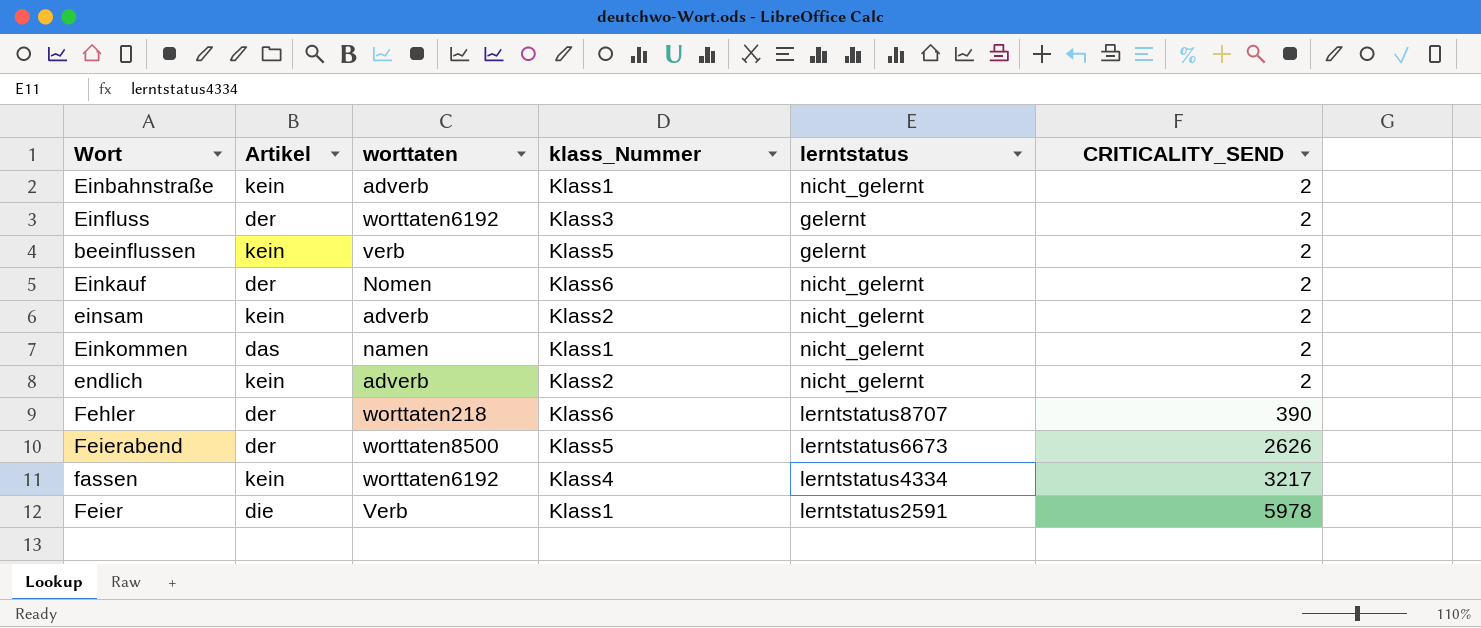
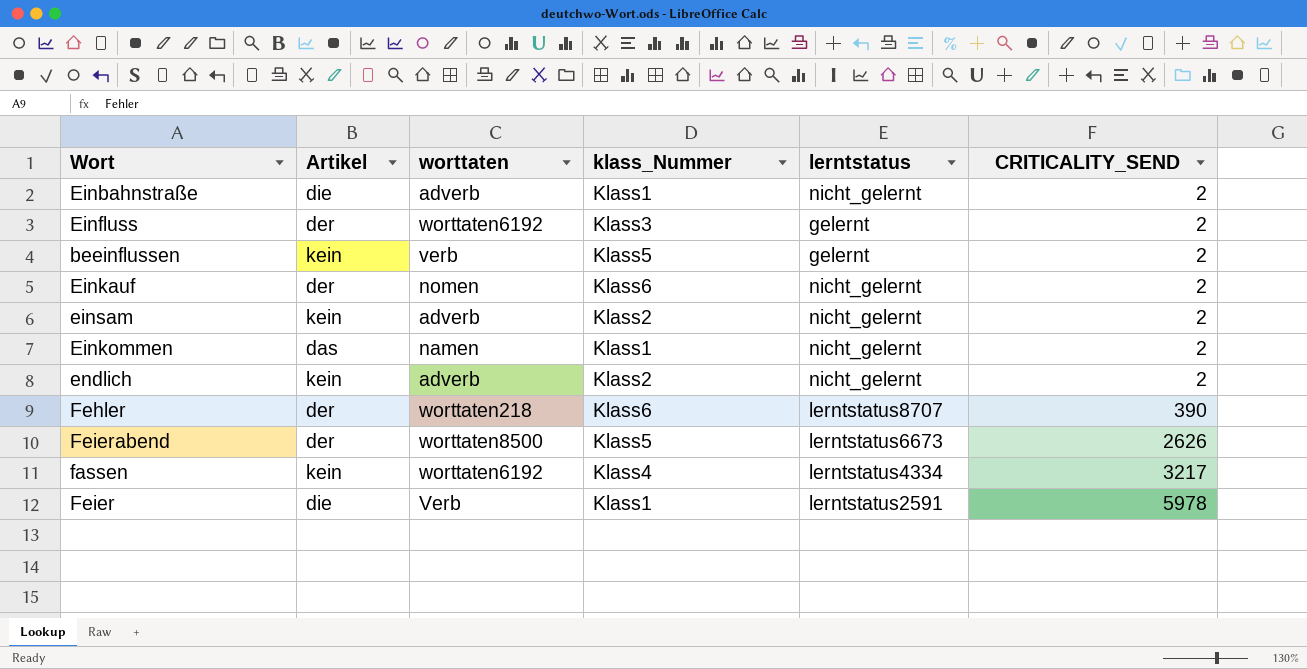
Einbahnstraße | Artikel: kein -> die
Einkauf | worttaten: Nomen -> nomen

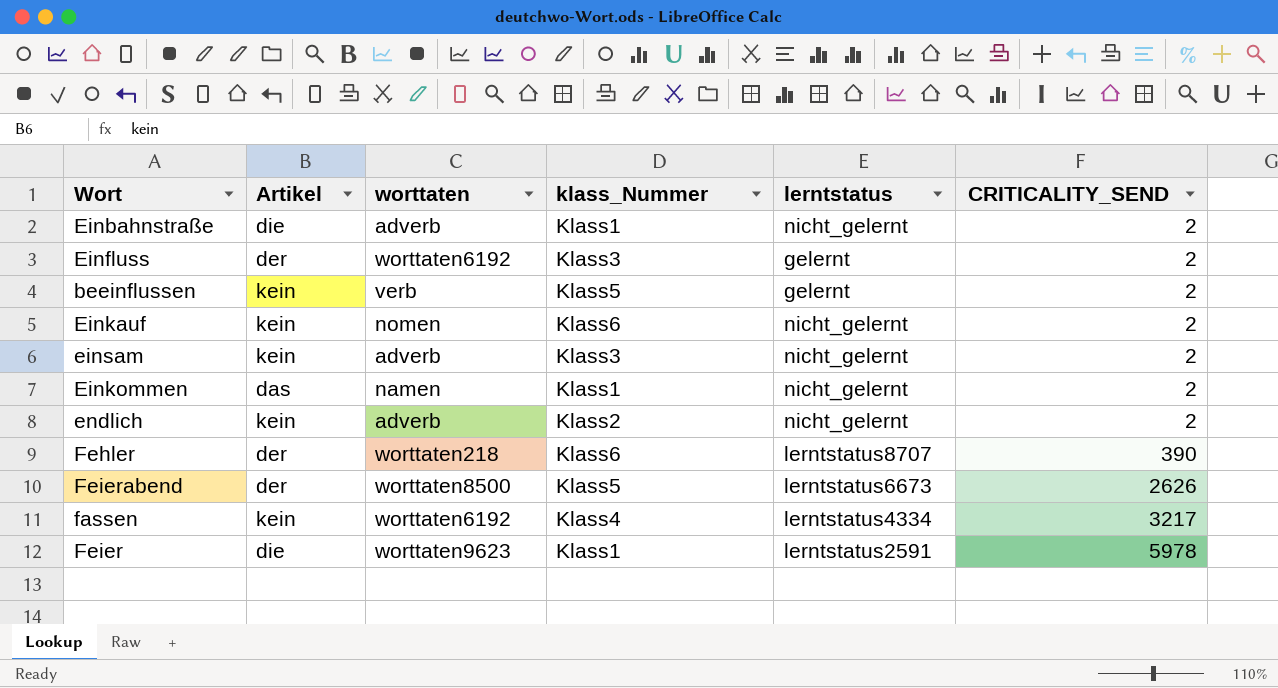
Einkauf | Artikel: der -> kein
einsam | klass_Nummer: Klass2 -> Klass3
Feier | worttaten: Verb -> worttaten9623

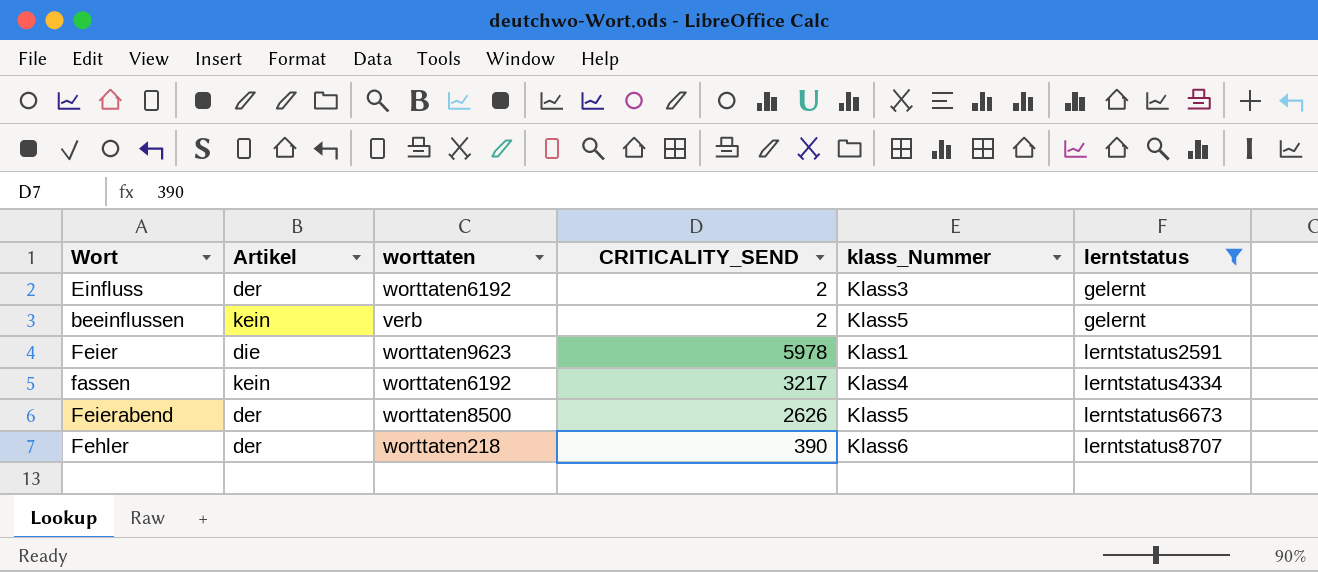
filter: none -> lerntstatus != nicht_gelernt
row order: CRITICALITY_SEND ascending -> lerntstatus ascending
column CRITICALITY_SEND | position: 6 -> 4

